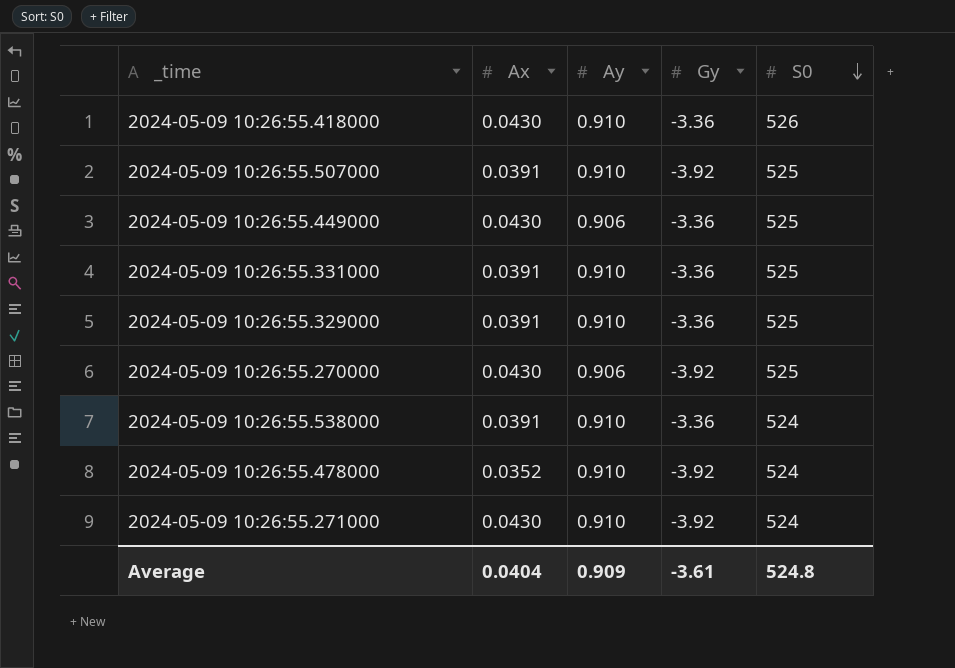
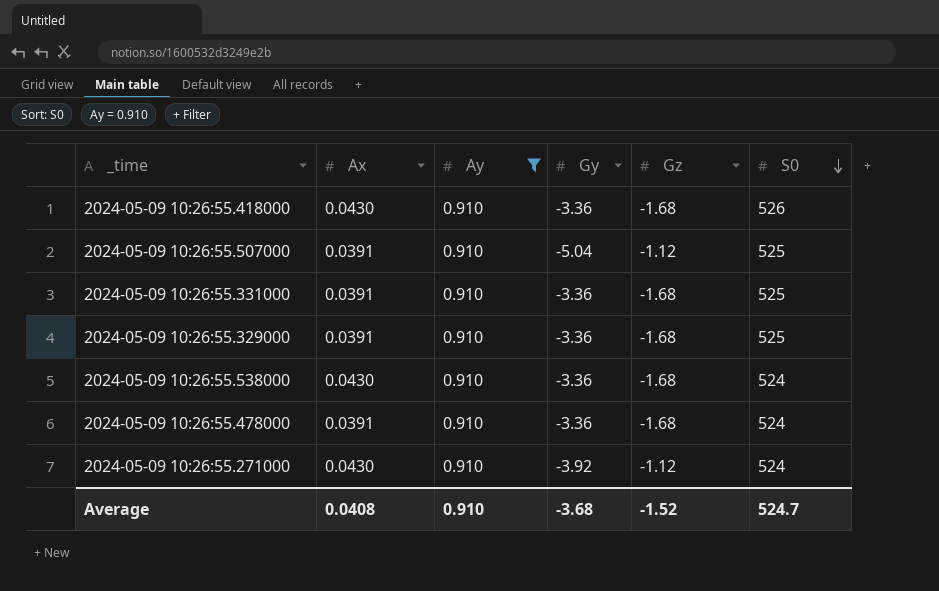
filter: none -> Ay = 0.910
column Gz | position: none -> 5
2024-05-09 10:26:55.507000 | Gy: -3.92 -> -5.04
2024-05-09 10:26:55.538000 | Ax: 0.0391 -> 0.0430
2024-05-09 10:26:55.478000 | Ax: 0.0352 -> 0.0391
2024-05-09 10:26:55.478000 | Gy: -3.92 -> -3.36
Average | Ax: 0.0404 -> 0.0408
Average | Ay: 0.909 -> 0.910
Average | Gy: -3.61 -> -3.68
Average | S0: 524.8 -> 524.7

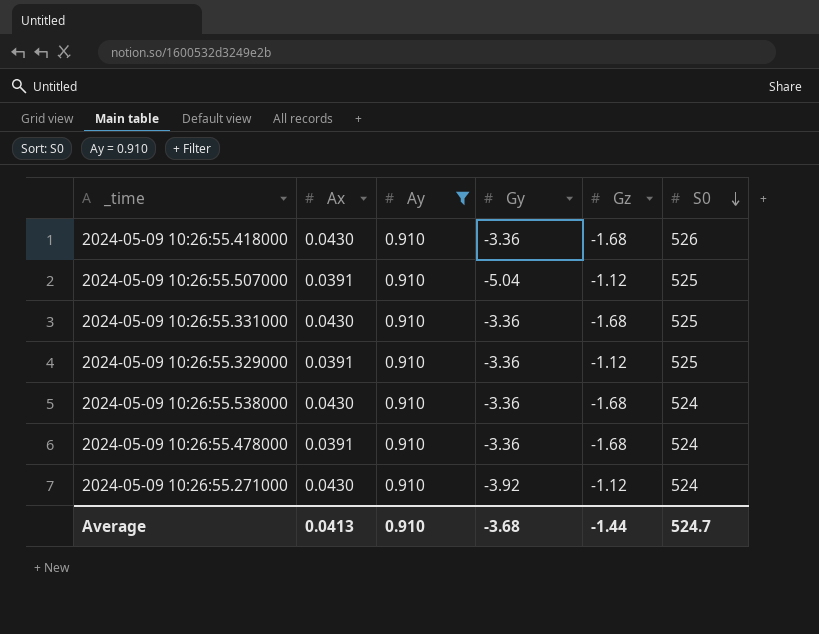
2024-05-09 10:26:55.331000 | Ax: 0.0391 -> 0.0430
2024-05-09 10:26:55.329000 | Gz: -1.68 -> -1.12
Average | Ax: 0.0408 -> 0.0413
Average | Gz: -1.52 -> -1.44

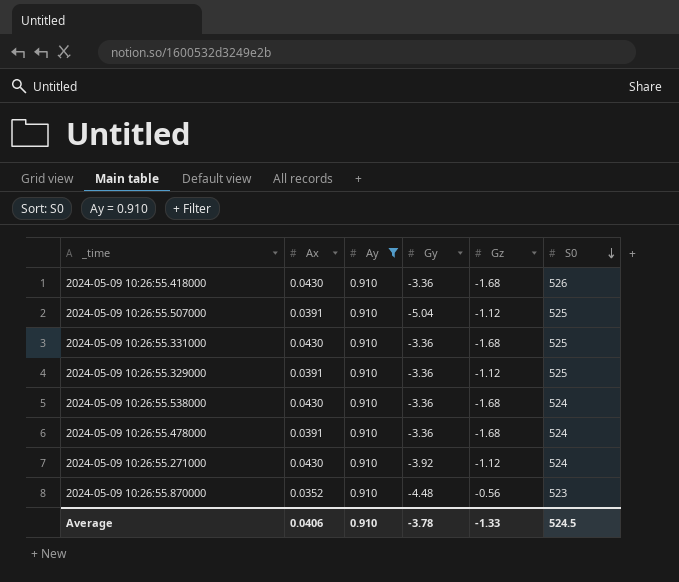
row 2024-05-09 10:26:55.870000: none -> 0.0352 | 0.910 | -4.48 | -0.56 | 523
Average | Ax: 0.0413 -> 0.0406
Average | Gy: -3.68 -> -3.78
Average | Gz: -1.44 -> -1.33
Average | S0: 524.7 -> 524.5

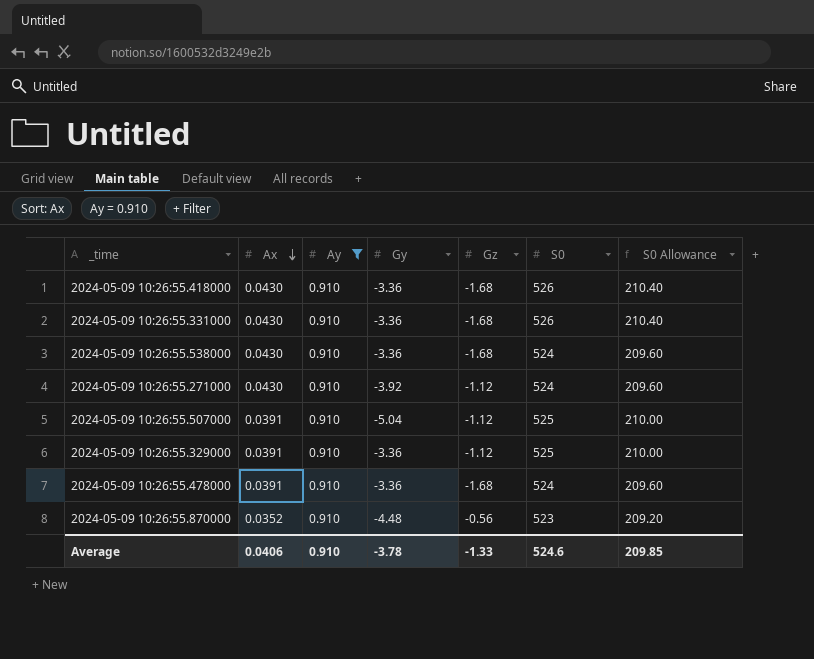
row order: S0 descending -> Ax descending
column S0 Allowance | formula: none -> [S0] * 0.4
2024-05-09 10:26:55.331000 | S0: 525 -> 526
Average | S0: 524.5 -> 524.6

